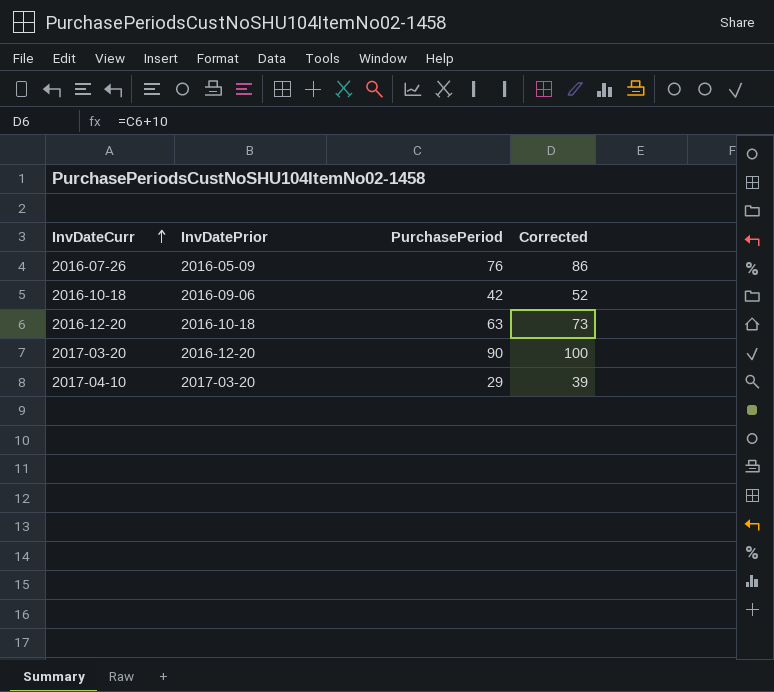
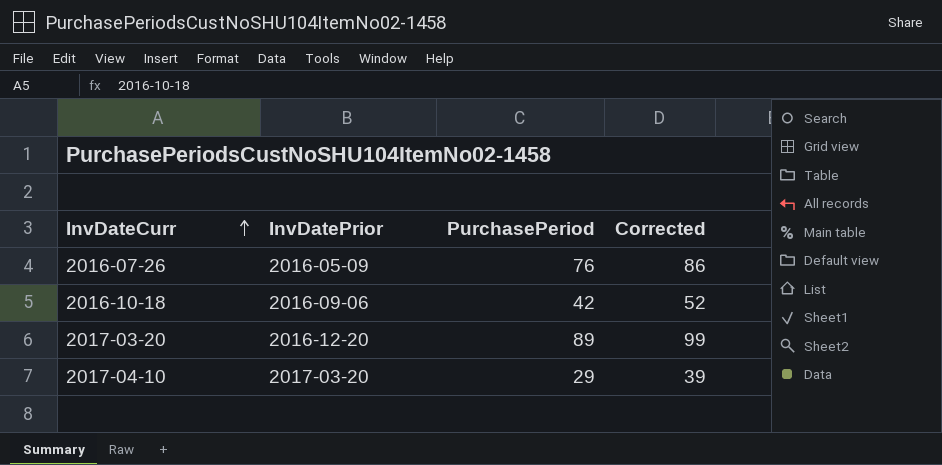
row 2016-12-20: 2016-10-18 | 63 | 73 -> none
2017-03-20 | PurchasePeriod: 90 -> 89
2017-03-20 | Corrected: 100 -> 99

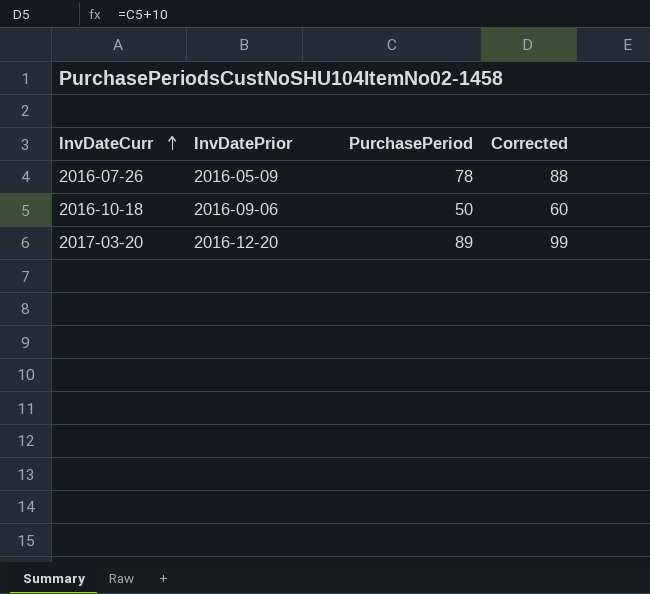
row 2017-04-10: 2017-03-20 | 29 | 39 -> none
2016-07-26 | PurchasePeriod: 76 -> 78
2016-07-26 | Corrected: 86 -> 88
2016-10-18 | PurchasePeriod: 42 -> 50
2016-10-18 | Corrected: 52 -> 60

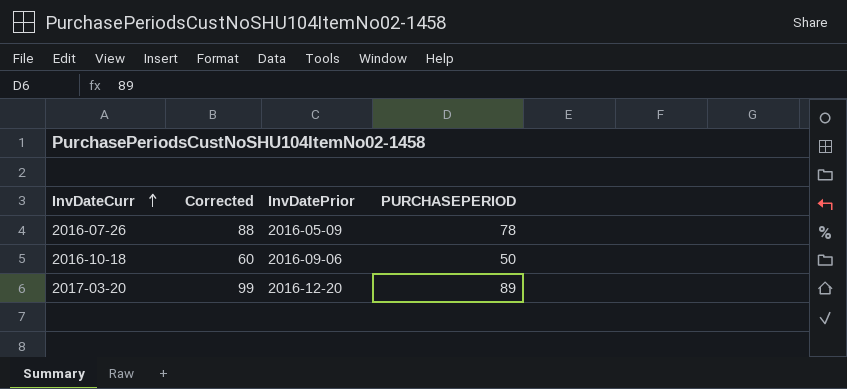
column Corrected | position: 4 -> 2
column name: PurchasePeriod -> PURCHASEPERIOD

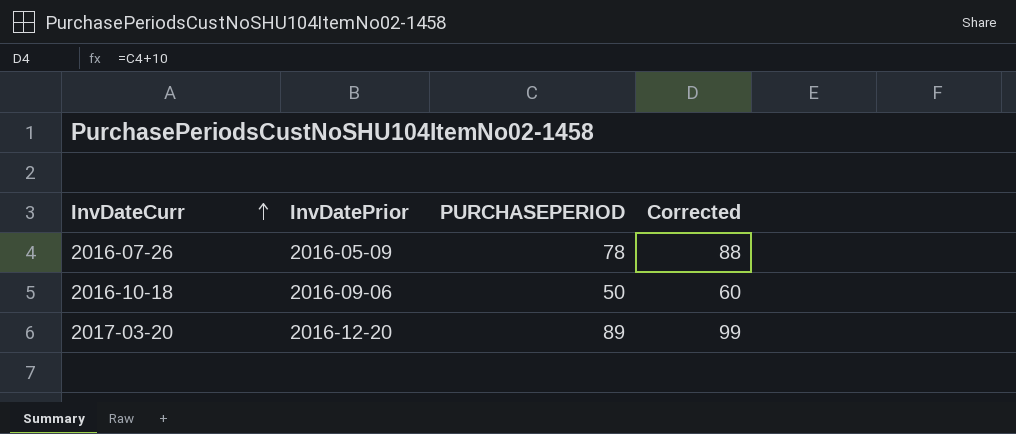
column Corrected | position: 2 -> 4

